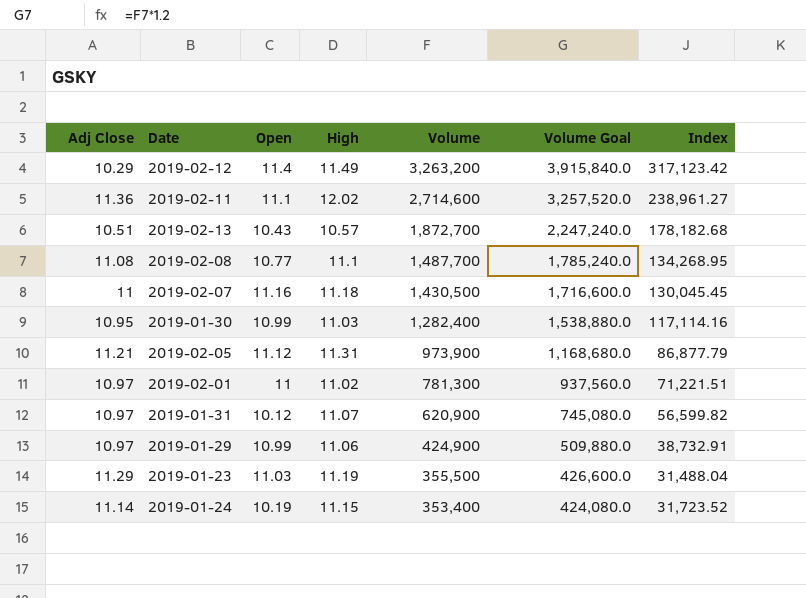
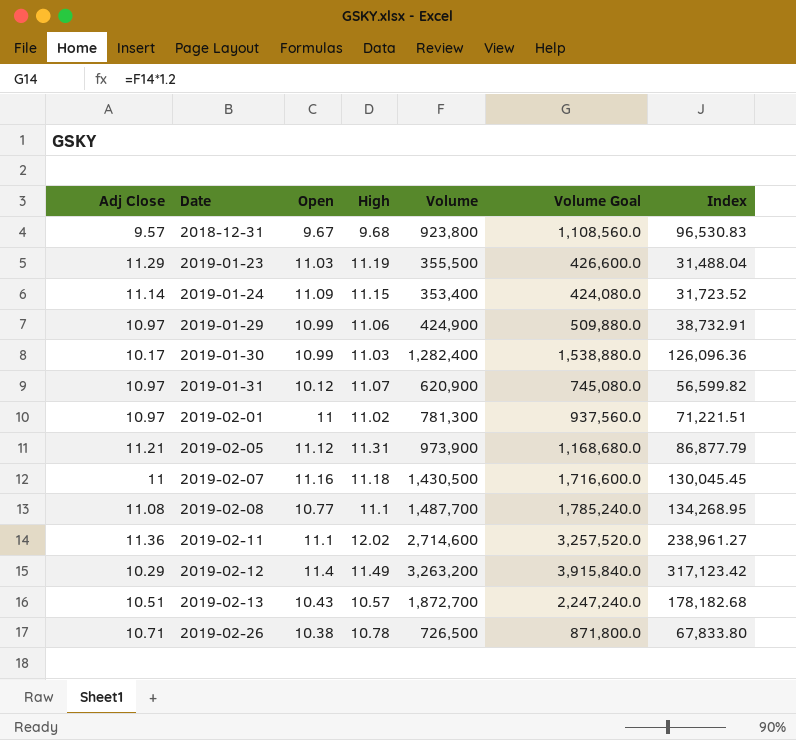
row order: Volume descending -> Date ascending
row 2018-12-31: none -> 9.57 | 9.67 | 9.68 | 923,800 | 1,108,560.0 | 96,530.83
2019-01-24 | Open: 10.19 -> 11.09
2019-01-30 | Adj Close: 10.95 -> 10.17
2019-01-30 | Index: 117,114.16 -> 126,096.36
row 2019-02-26: none -> 10.71 | 10.38 | 10.78 | 726,500 | 871,800.0 | 67,833.80

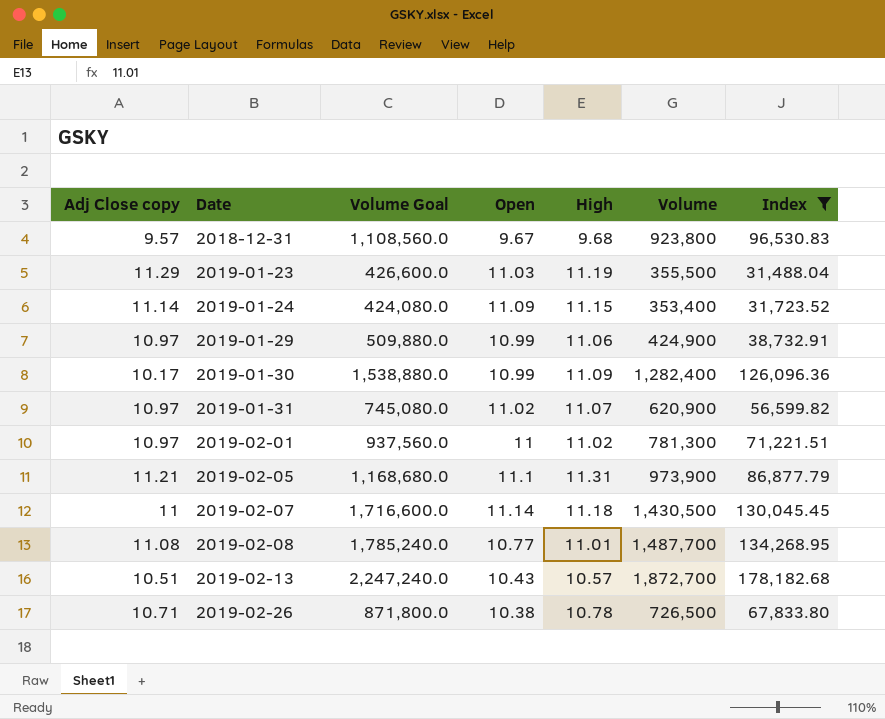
filter: none -> Index <= 178,182.68
column name: Adj Close -> Adj Close copy
column Volume Goal | position: 6 -> 3
2019-01-30 | High: 11.03 -> 11.09
2019-01-31 | Open: 10.12 -> 11.02
2019-02-05 | Open: 11.12 -> 11.1
2019-02-07 | Open: 11.16 -> 11.14
2019-02-08 | High: 11.1 -> 11.01

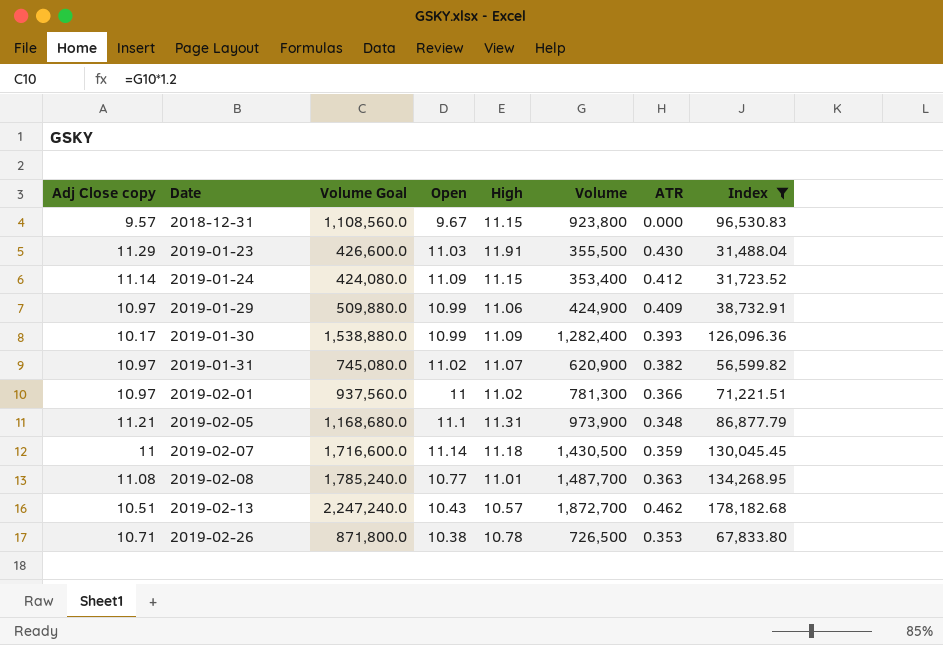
column ATR | position: none -> 7
2018-12-31 | High: 9.68 -> 11.15
2019-01-23 | High: 11.19 -> 11.91

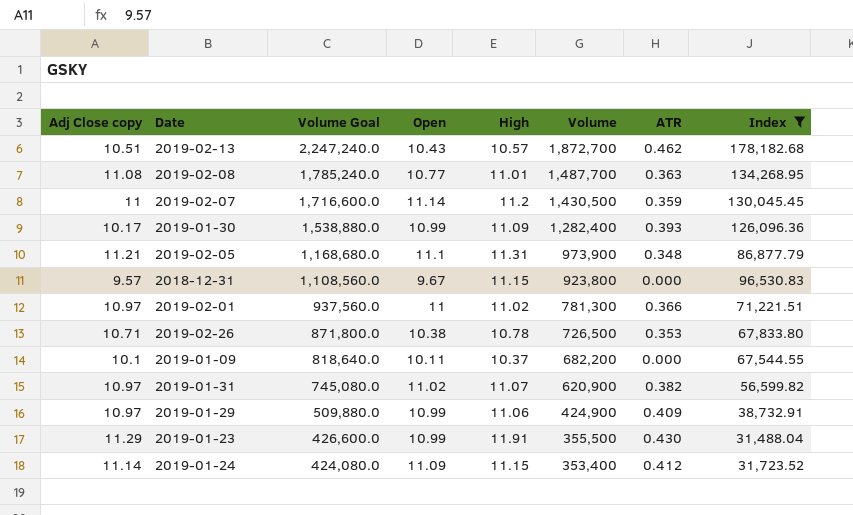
row order: Date ascending -> Volume Goal descending
2019-02-07 | High: 11.18 -> 11.2
row 2019-01-09: none -> 10.1 | 818,640.0 | 10.11 | 10.37 | 682,200 | 0.000 | 67,544.55
2019-01-23 | Open: 11.03 -> 10.99

